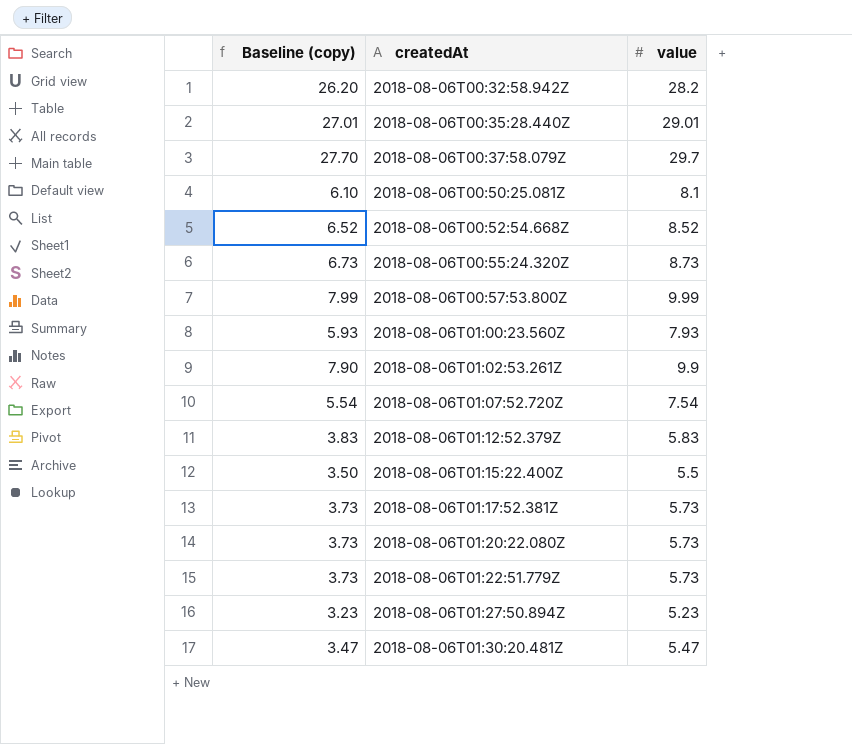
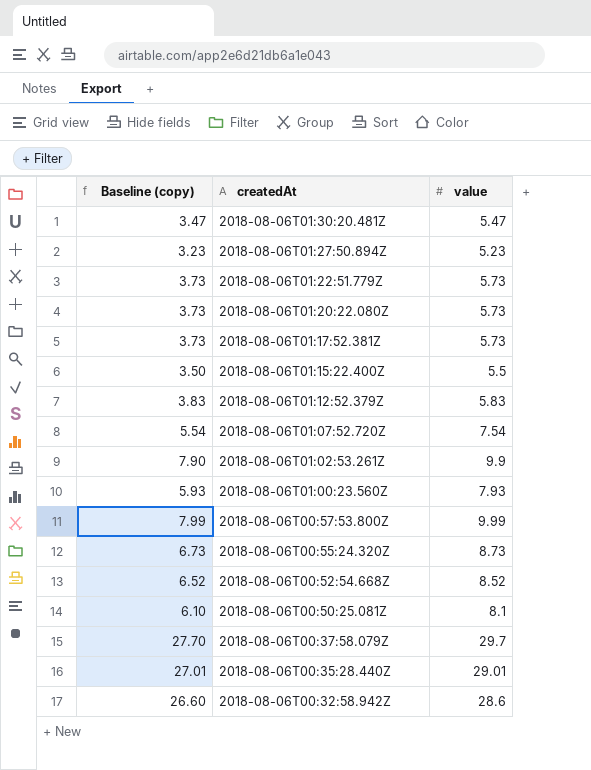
row order: createdAt ascending -> createdAt descending
2018-08-06T00:32:58.942Z | Baseline (copy): 26.20 -> 26.60
2018-08-06T00:32:58.942Z | value: 28.2 -> 28.6

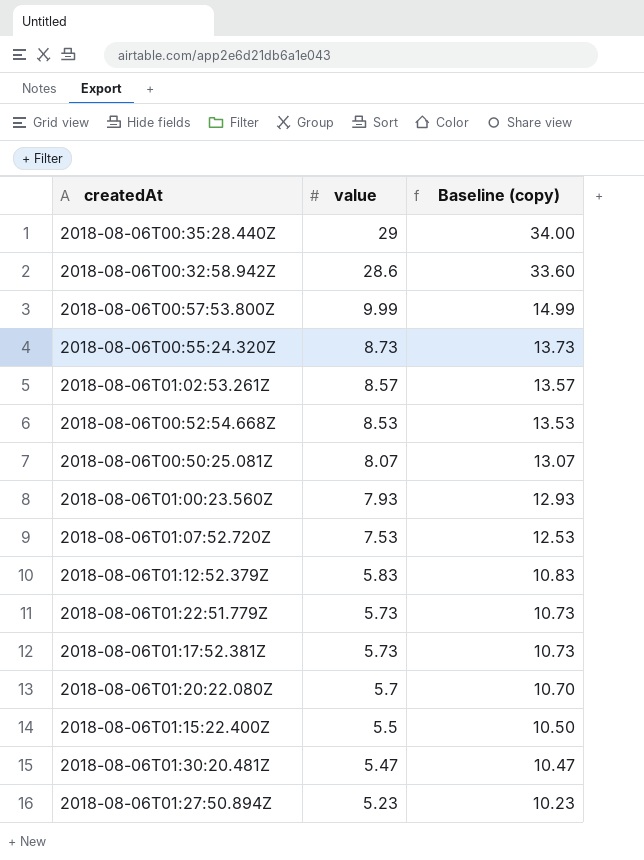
row order: createdAt descending -> value descending
column Baseline (copy) | formula: [value] - 2 -> [value] + 5
column Baseline (copy) | position: 1 -> 3
row 2018-08-06T00:37:58.079Z: 27.70 | 29.7 -> none
2018-08-06T00:35:28.440Z | value: 29.01 -> 29
2018-08-06T01:02:53.261Z | value: 9.9 -> 8.57
2018-08-06T00:52:54.668Z | value: 8.52 -> 8.53
2018-08-06T00:50:25.081Z | value: 8.1 -> 8.07
2018-08-06T01:07:52.720Z | value: 7.54 -> 7.53
2018-08-06T01:20:22.080Z | value: 5.73 -> 5.7

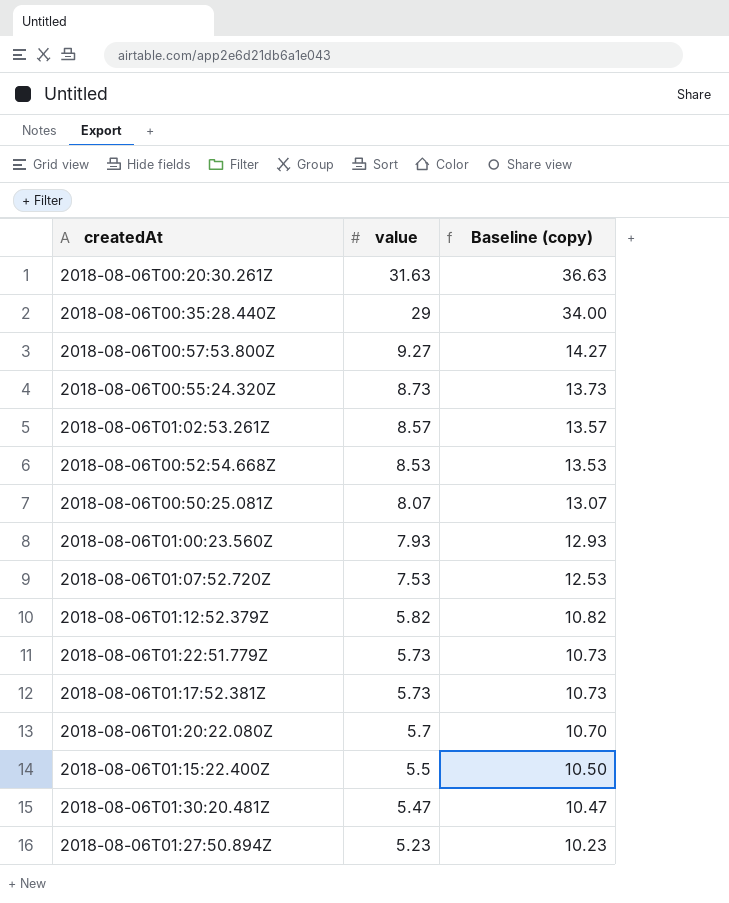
row 2018-08-06T00:32:58.942Z: 28.6 | 33.60 -> none
row 2018-08-06T00:20:30.261Z: none -> 31.63 | 36.63
2018-08-06T00:57:53.800Z | value: 9.99 -> 9.27
2018-08-06T00:57:53.800Z | Baseline (copy): 14.99 -> 14.27
2018-08-06T01:12:52.379Z | value: 5.83 -> 5.82
2018-08-06T01:12:52.379Z | Baseline (copy): 10.83 -> 10.82

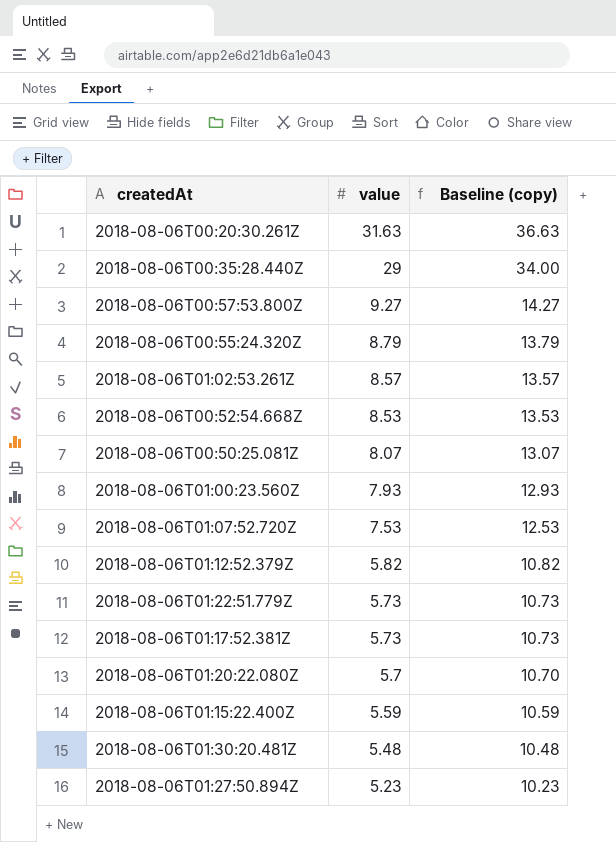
2018-08-06T00:55:24.320Z | value: 8.73 -> 8.79
2018-08-06T00:55:24.320Z | Baseline (copy): 13.73 -> 13.79
2018-08-06T01:15:22.400Z | value: 5.5 -> 5.59
2018-08-06T01:15:22.400Z | Baseline (copy): 10.50 -> 10.59
2018-08-06T01:30:20.481Z | value: 5.47 -> 5.48
2018-08-06T01:30:20.481Z | Baseline (copy): 10.47 -> 10.48

